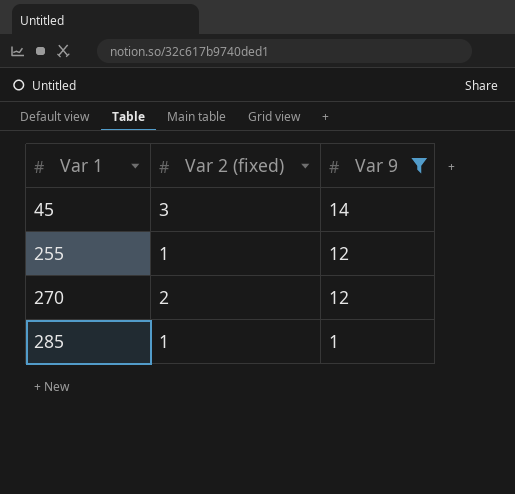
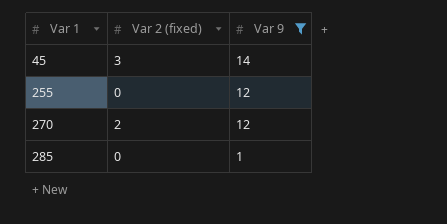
255 | Var 2 (fixed): 1 -> 0
285 | Var 2 (fixed): 1 -> 0

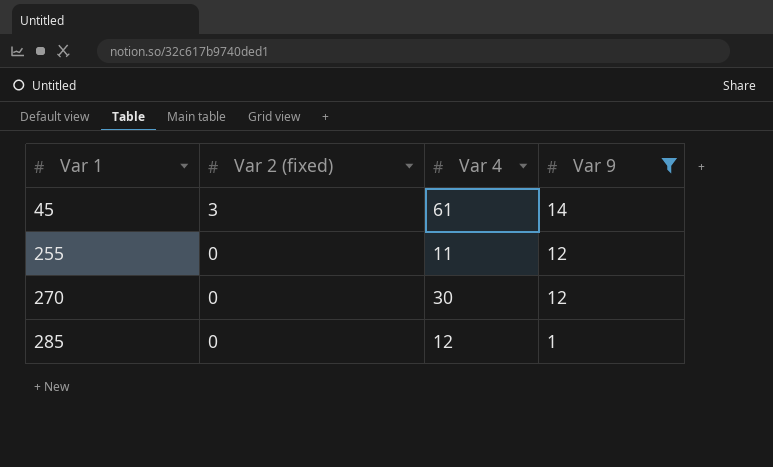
column Var 4 | position: none -> 3
270 | Var 2 (fixed): 2 -> 0

